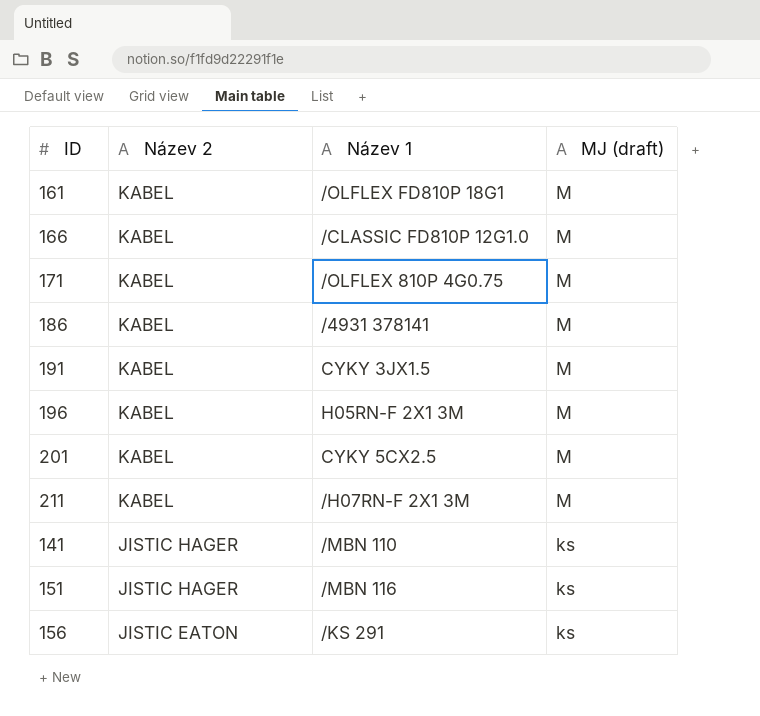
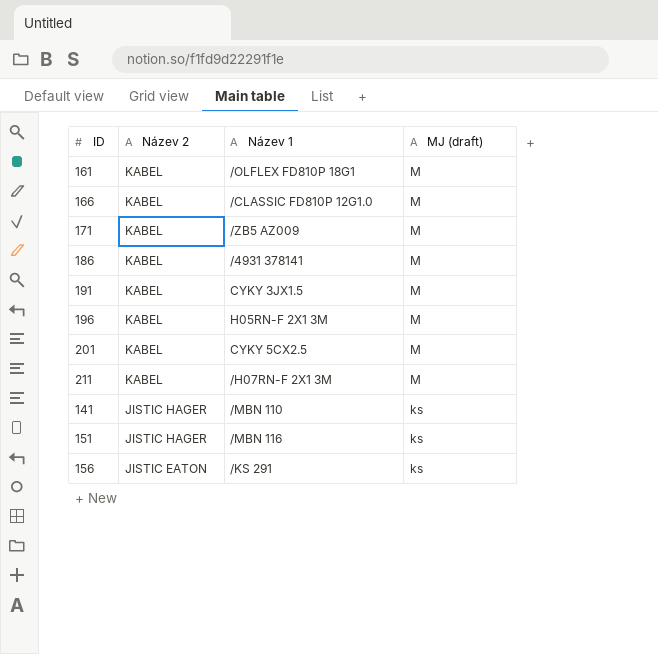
171 | Název 1: /OLFLEX 810P 4G0.75 -> /ZB5 AZ009

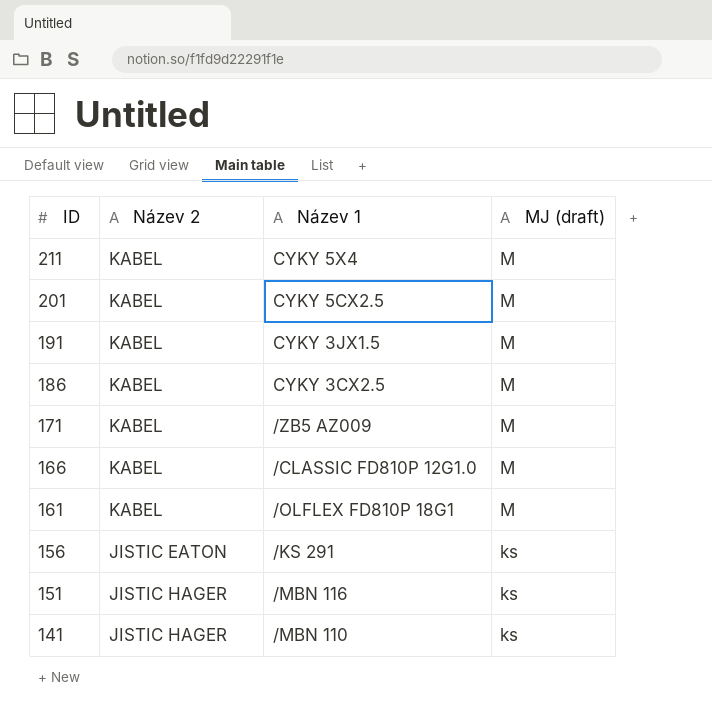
row order: Název 2 descending -> ID descending
row 196: KABEL | H05RN-F 2X1 3M | M -> none
211 | Název 1: /H07RN-F 2X1 3M -> CYKY 5X4
186 | Název 1: /4931 378141 -> CYKY 3CX2.5

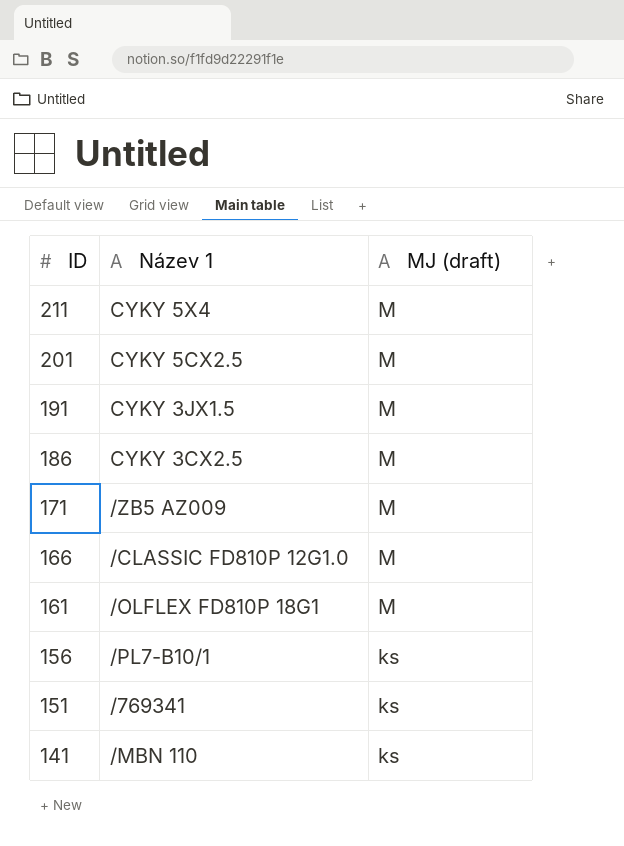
column Název 2 | position: 2 -> none
156 | Název 1: /KS 291 -> /PL7-B10/1
151 | Název 1: /MBN 116 -> /769341

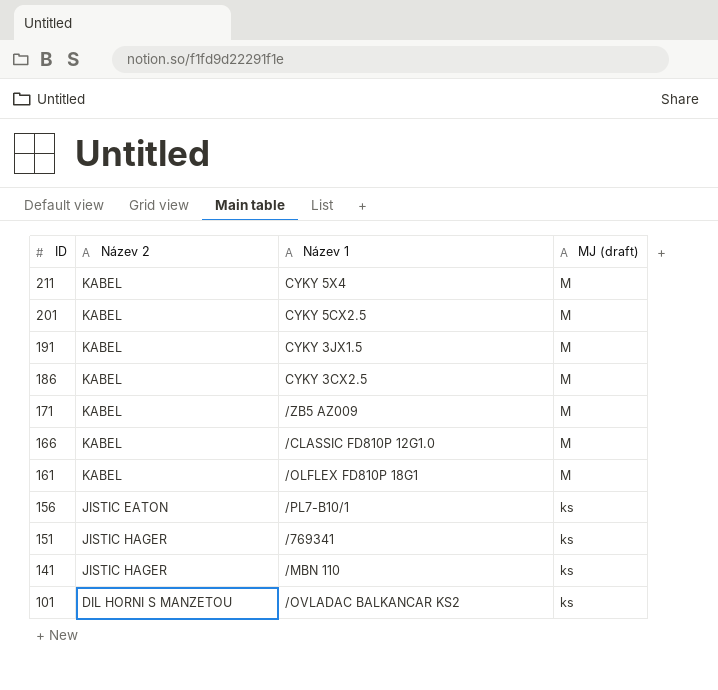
column Název 2 | position: none -> 2
row 101: none -> DIL HORNI S MANZETOU | /OVLADAC BALKANCAR KS2 | ks

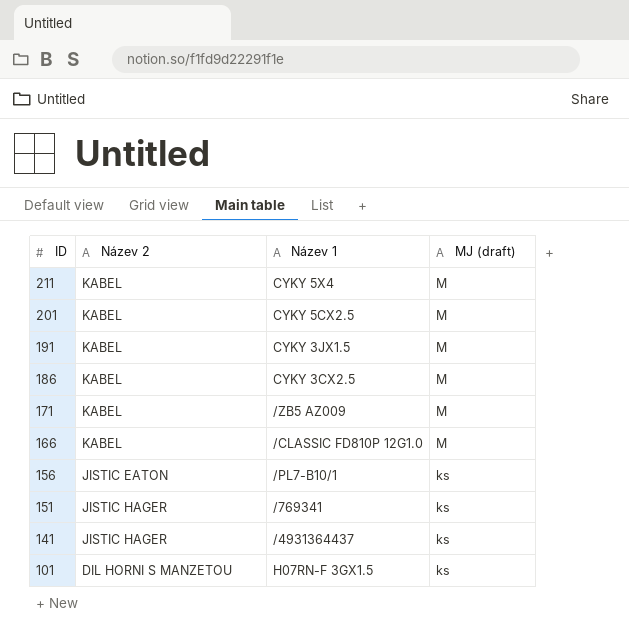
row 161: KABEL | /OLFLEX FD810P 18G1 | M -> none
141 | Název 1: /MBN 110 -> /4931364437
101 | Název 1: /OVLADAC BALKANCAR KS2 -> H07RN-F 3GX1.5

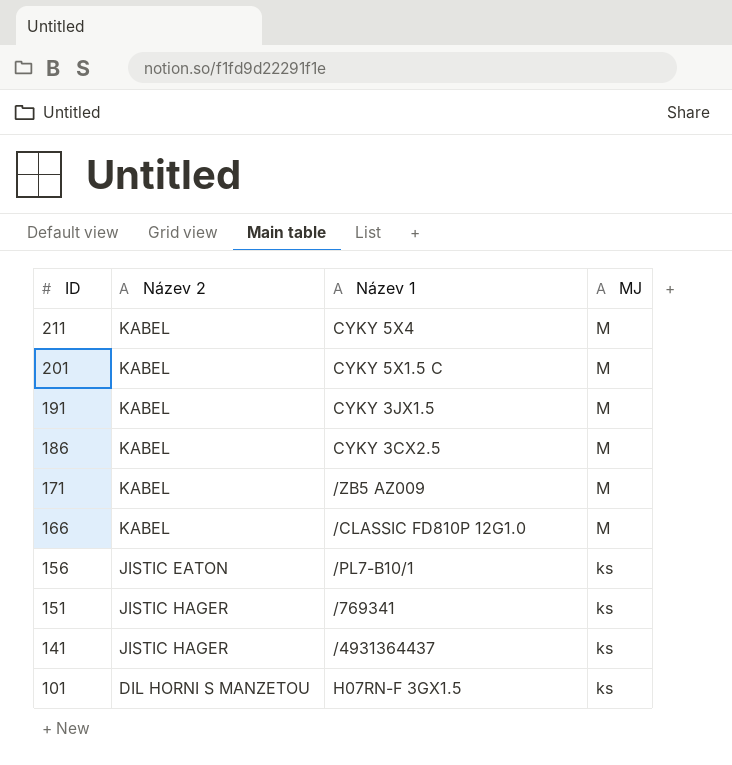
column name: MJ (draft) -> MJ
201 | Název 1: CYKY 5CX2.5 -> CYKY 5X1.5 C

